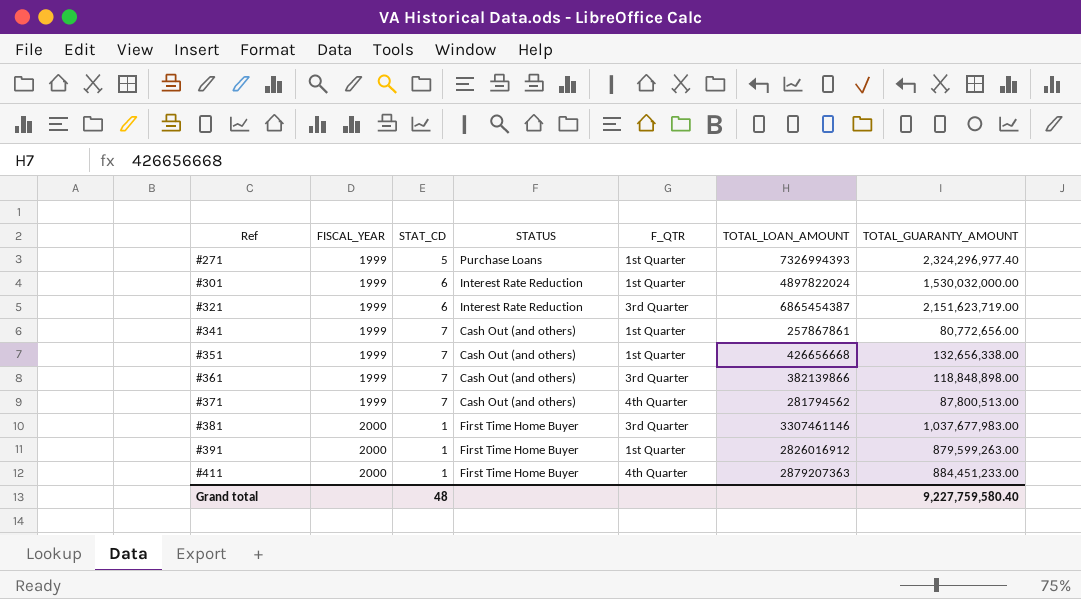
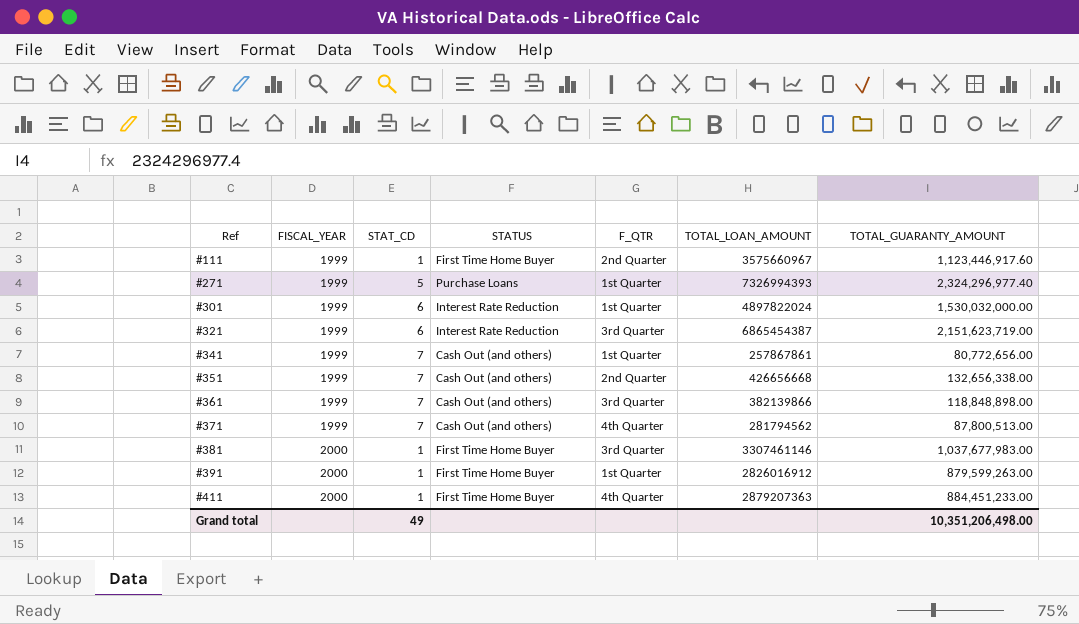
row #111: none -> 1999 | 1 | First Time Home Buyer | 2nd Quarter | 3575660967 | 1,123,446,917.60
#351 | F_QTR: 1st Quarter -> 2nd Quarter
Grand total | STAT_CD: 48 -> 49
Grand total | TOTAL_GUARANTY_AMOUNT: 9,227,759,580.40 -> 10,351,206,498.00

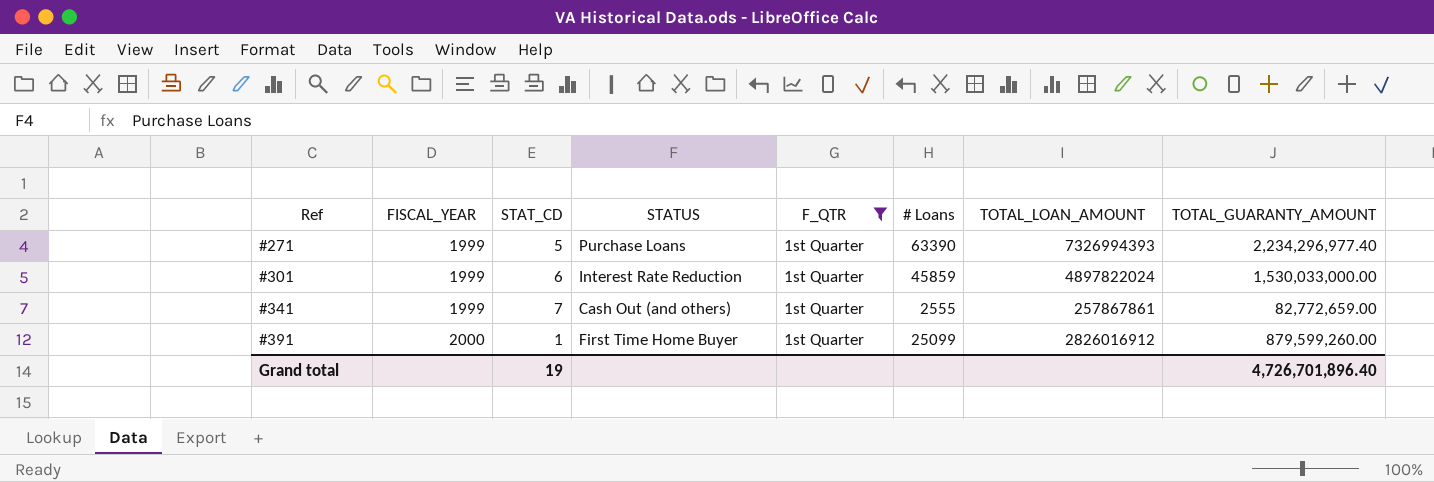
filter: none -> F_QTR = 1st Quarter
column # Loans | position: none -> 6
#271 | TOTAL_GUARANTY_AMOUNT: 2,324,296,977.40 -> 2,234,296,977.40
#301 | TOTAL_GUARANTY_AMOUNT: 1,530,032,000.00 -> 1,530,033,000.00
#341 | TOTAL_GUARANTY_AMOUNT: 80,772,656.00 -> 82,772,659.00
#391 | TOTAL_GUARANTY_AMOUNT: 879,599,263.00 -> 879,599,260.00
Grand total | STAT_CD: 49 -> 19
Grand total | TOTAL_GUARANTY_AMOUNT: 10,351,206,498.00 -> 4,726,701,896.40

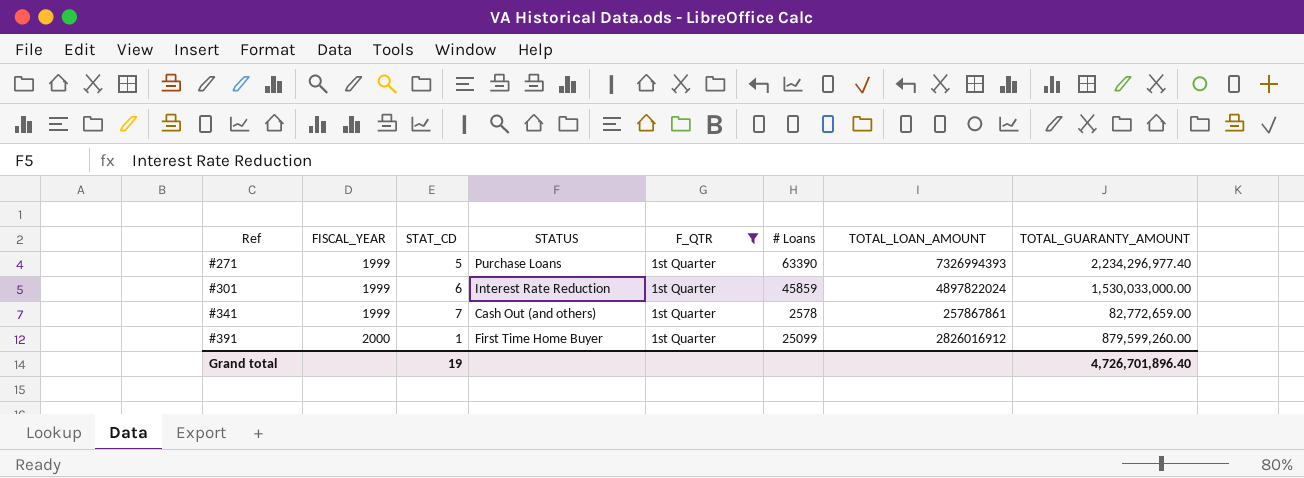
#341 | # Loans: 2555 -> 2578

